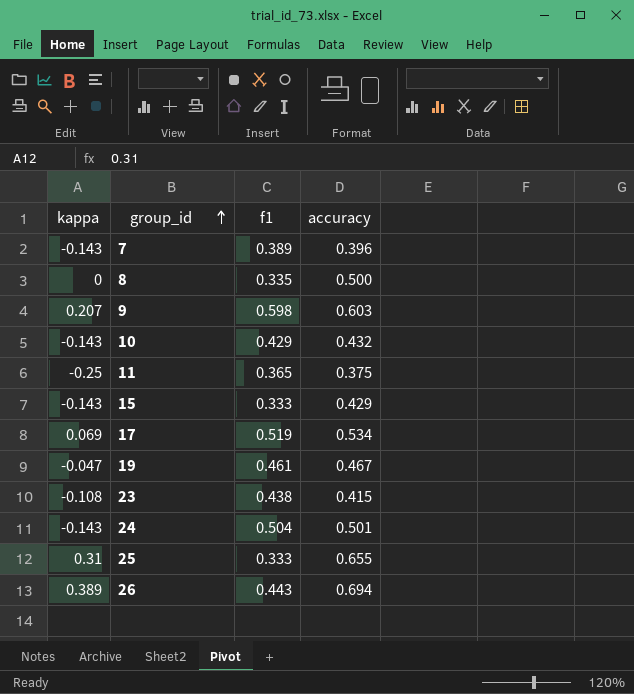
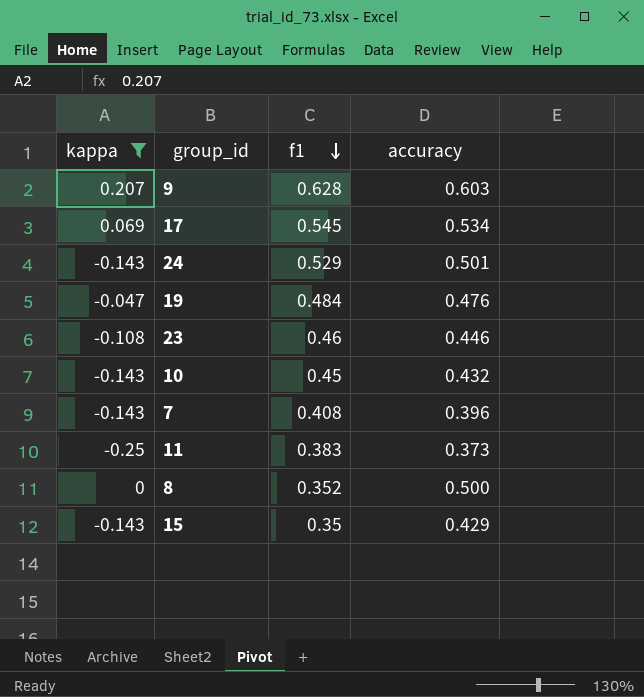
filter: none -> kappa <= 0.207
row order: group_id ascending -> f1 descending
9 | f1: 0.598 -> 0.628
17 | f1: 0.519 -> 0.545
24 | f1: 0.504 -> 0.529
19 | f1: 0.461 -> 0.484
19 | accuracy: 0.467 -> 0.476
23 | f1: 0.438 -> 0.46
23 | accuracy: 0.415 -> 0.446
10 | f1: 0.429 -> 0.45
7 | f1: 0.389 -> 0.408
11 | f1: 0.365 -> 0.383
11 | accuracy: 0.375 -> 0.373
8 | f1: 0.335 -> 0.352
15 | f1: 0.333 -> 0.35

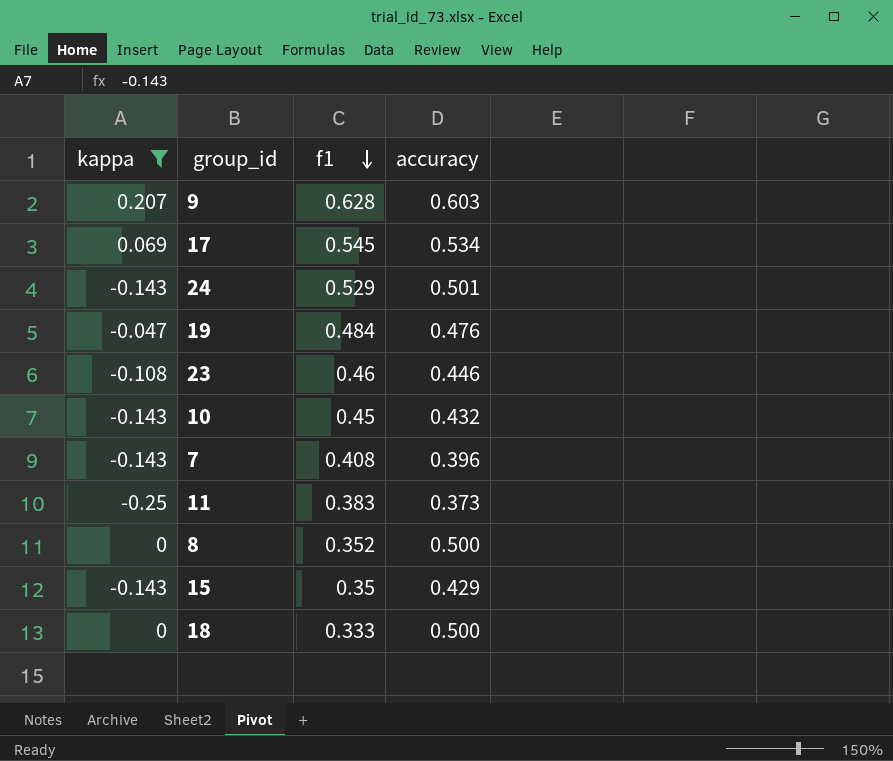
row 18: none -> 0 | 0.333 | 0.500

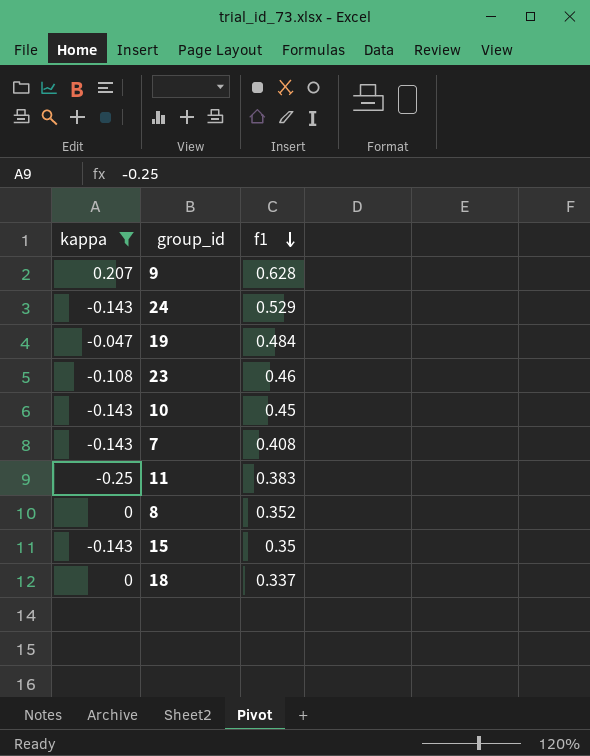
column accuracy | position: 4 -> none
row 17: 0.069 | 0.545 | 0.534 -> none
18 | f1: 0.333 -> 0.337

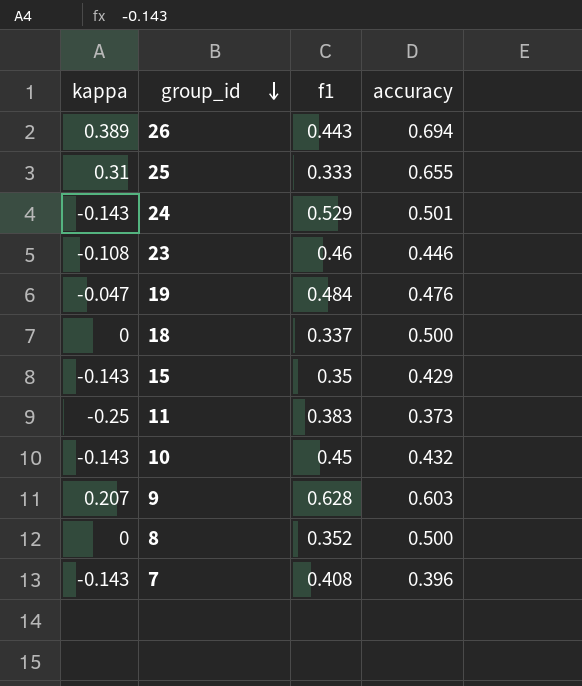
filter: kappa <= 0.207 -> none
row order: f1 descending -> group_id descending
column accuracy | position: none -> 4

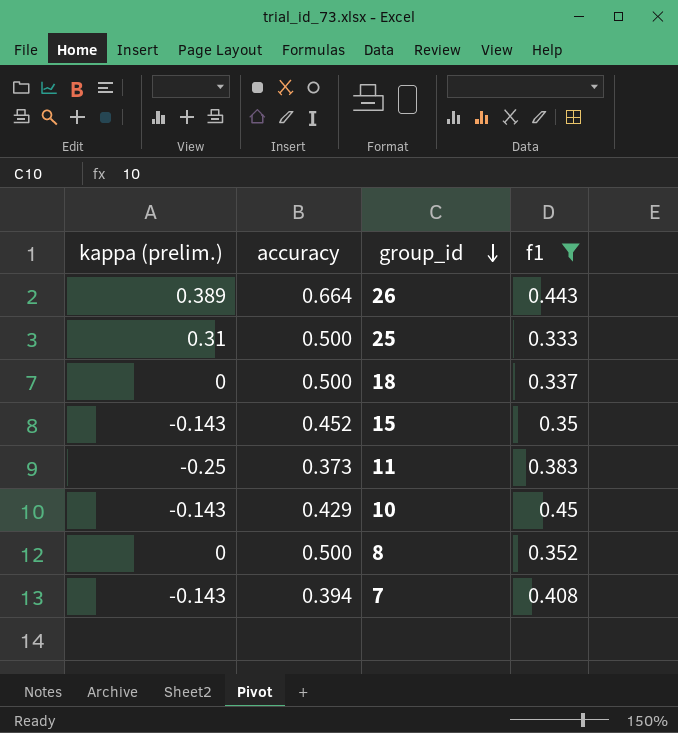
filter: none -> f1 <= 0.45
column name: kappa -> kappa (prelim.)
column accuracy | position: 4 -> 2
26 | accuracy: 0.694 -> 0.664
25 | accuracy: 0.655 -> 0.500
15 | accuracy: 0.429 -> 0.452
10 | accuracy: 0.432 -> 0.429
7 | accuracy: 0.396 -> 0.394

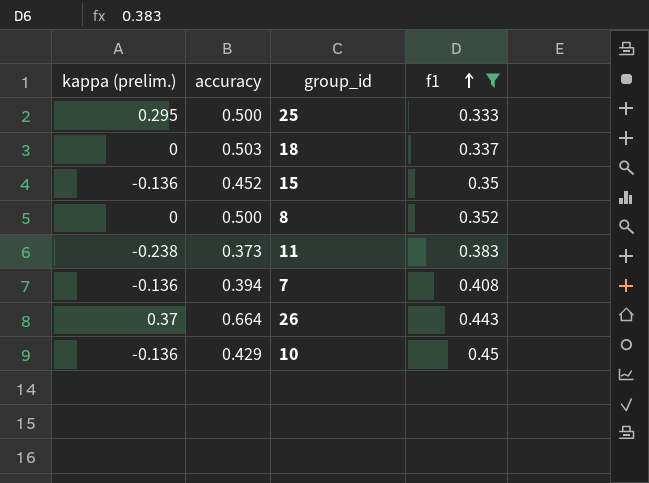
row order: group_id descending -> f1 ascending
25 | kappa (prelim.): 0.31 -> 0.295
18 | accuracy: 0.500 -> 0.503
15 | kappa (prelim.): -0.143 -> -0.136
11 | kappa (prelim.): -0.25 -> -0.238
7 | kappa (prelim.): -0.143 -> -0.136
26 | kappa (prelim.): 0.389 -> 0.37
10 | kappa (prelim.): -0.143 -> -0.136

